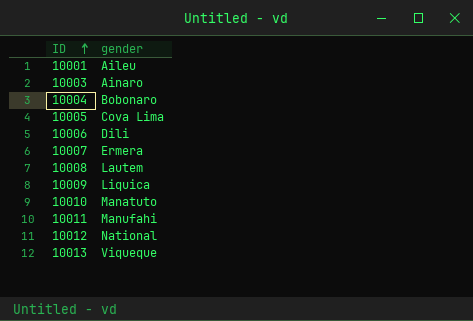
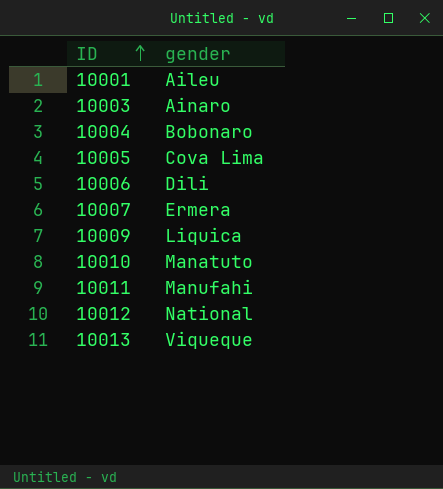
row 10008: Lautem -> none

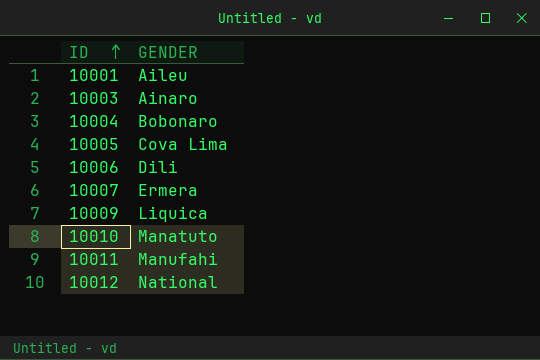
column name: gender -> GENDER
row 10013: Viqueque -> none

